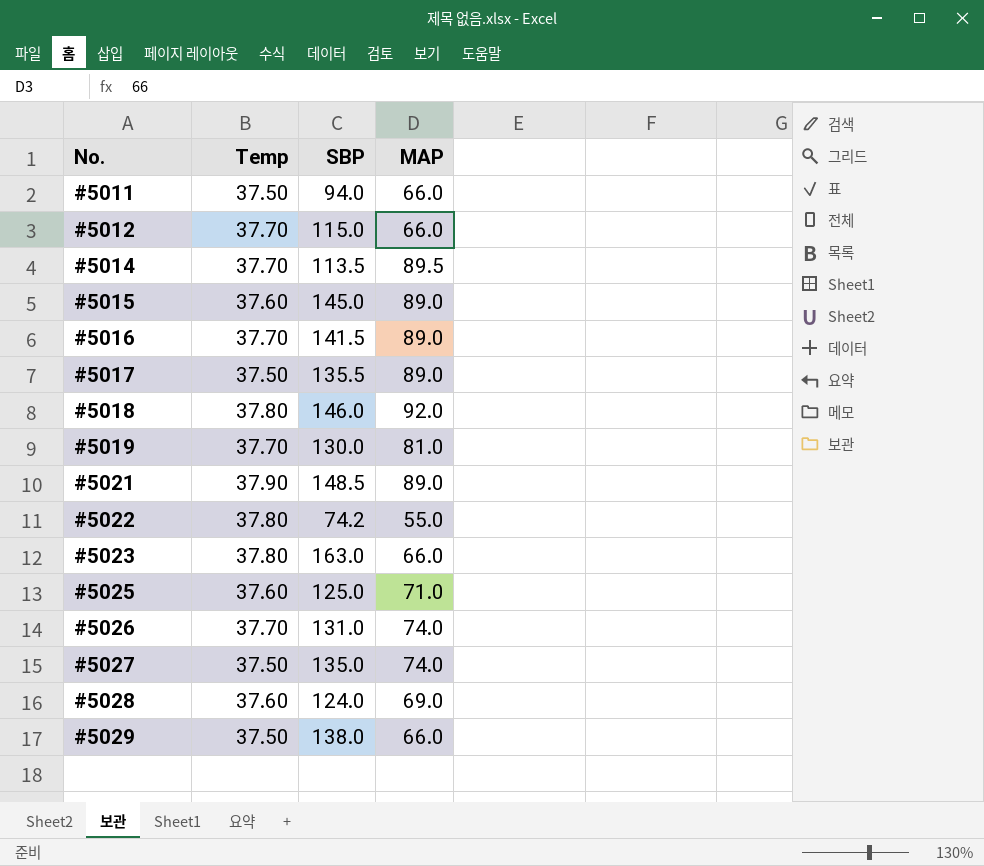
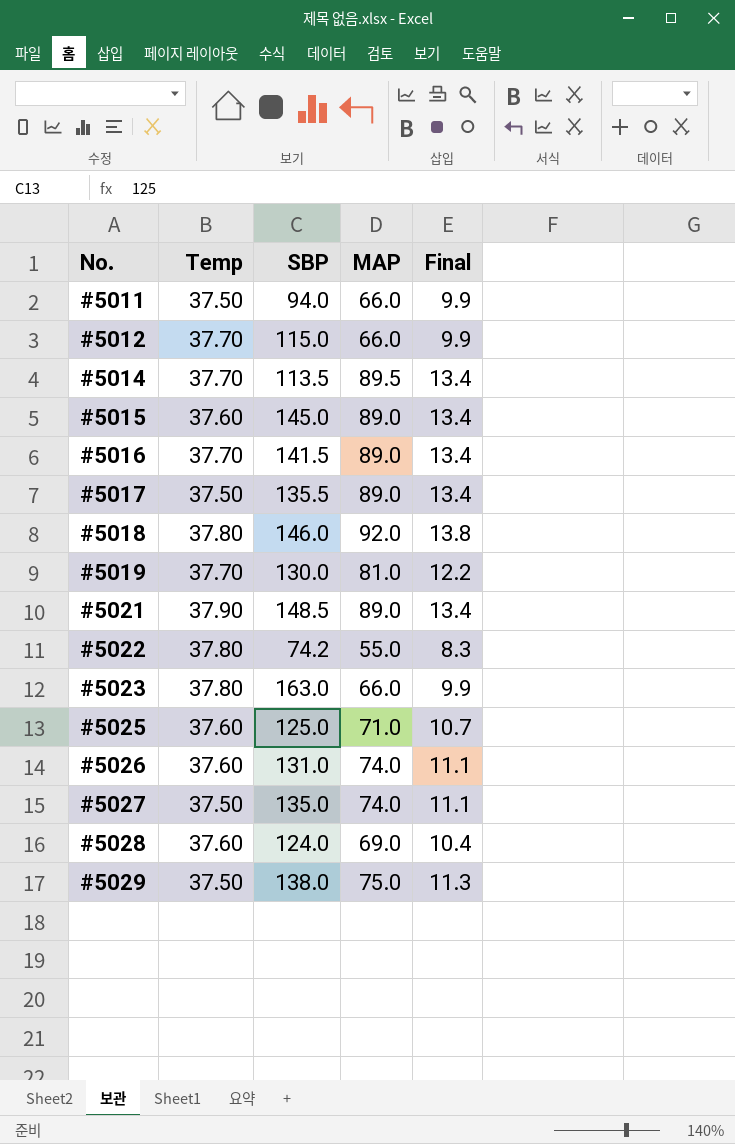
column Final | formula: none -> [MAP] * 0.15
#5026 | Temp: 37.70 -> 37.60
#5029 | MAP: 66.0 -> 75.0

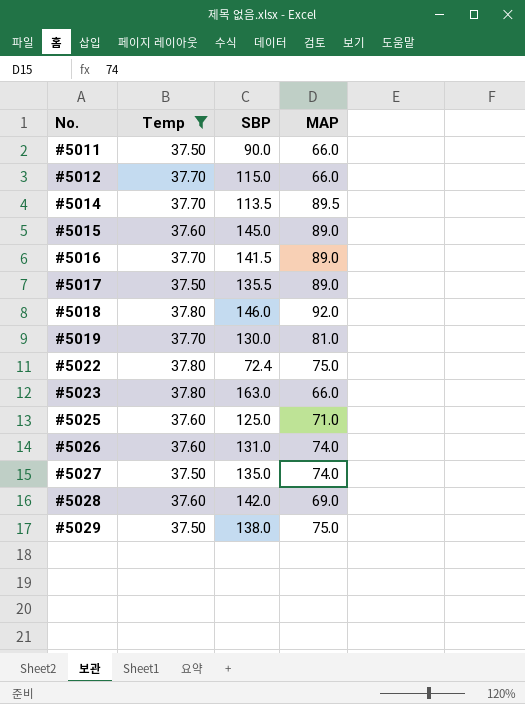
filter: none -> Temp != 37.90
column Final | formula: [MAP] * 0.15 -> none
#5011 | SBP: 94.0 -> 90.0
#5022 | SBP: 74.2 -> 72.4
#5022 | MAP: 55.0 -> 75.0
#5028 | SBP: 124.0 -> 142.0

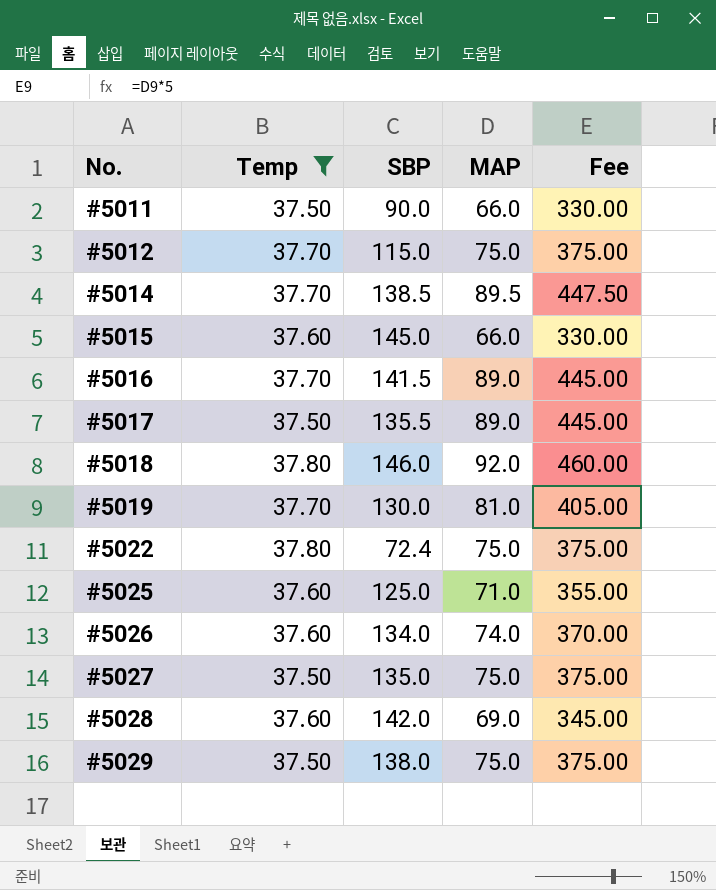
column Fee | formula: none -> [MAP] * 5
row #5023: 37.80 | 163.0 | 66.0 -> none
#5012 | MAP: 66.0 -> 75.0
#5014 | SBP: 113.5 -> 138.5
#5015 | MAP: 89.0 -> 66.0
#5026 | SBP: 131.0 -> 134.0
#5027 | MAP: 74.0 -> 75.0

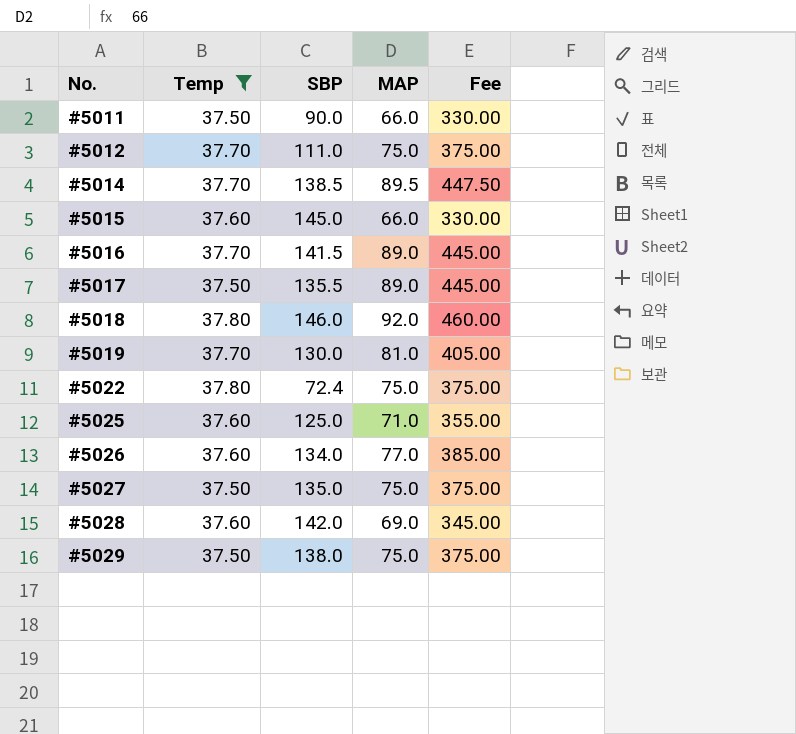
#5012 | SBP: 115.0 -> 111.0
#5026 | MAP: 74.0 -> 77.0
#5026 | Fee: 370.00 -> 385.00

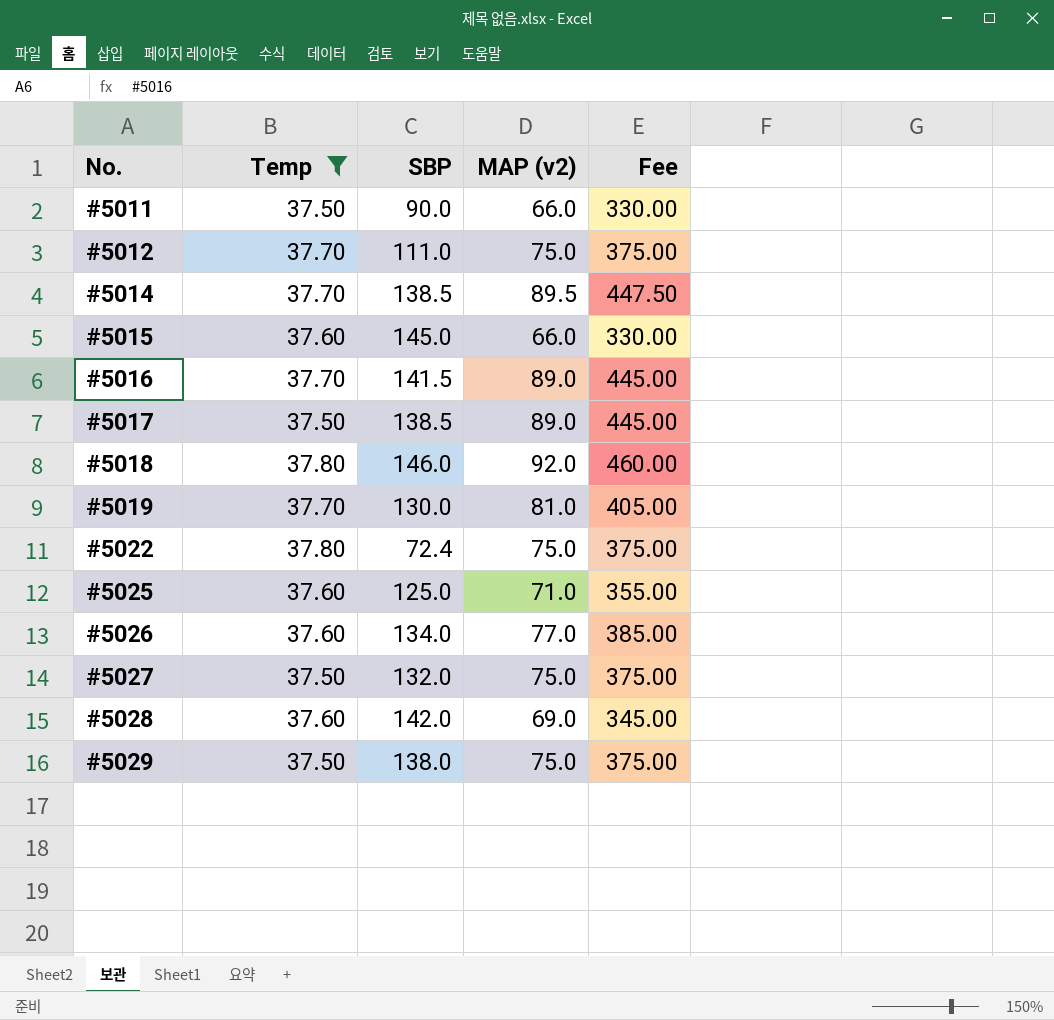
column name: MAP -> MAP (v2)
#5017 | SBP: 135.5 -> 138.5
#5027 | SBP: 135.0 -> 132.0

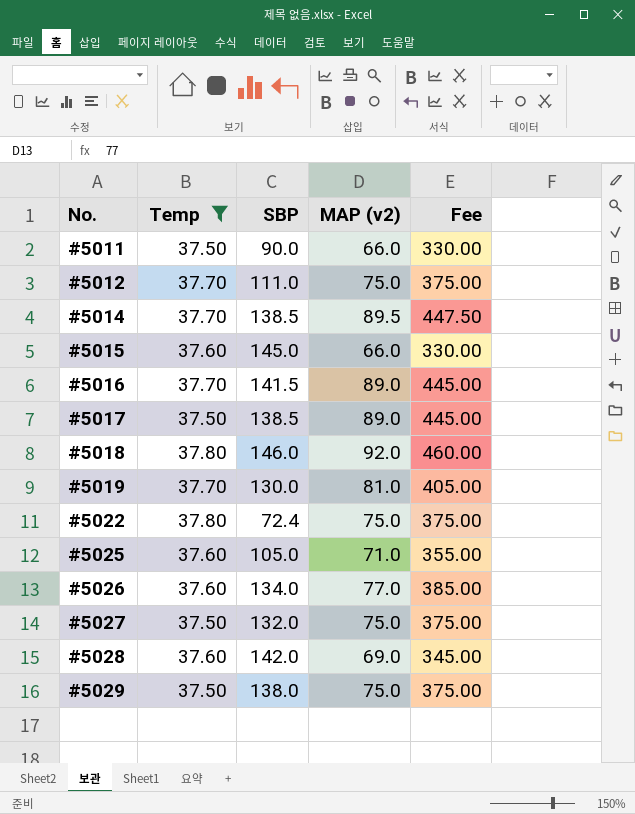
#5025 | SBP: 125.0 -> 105.0

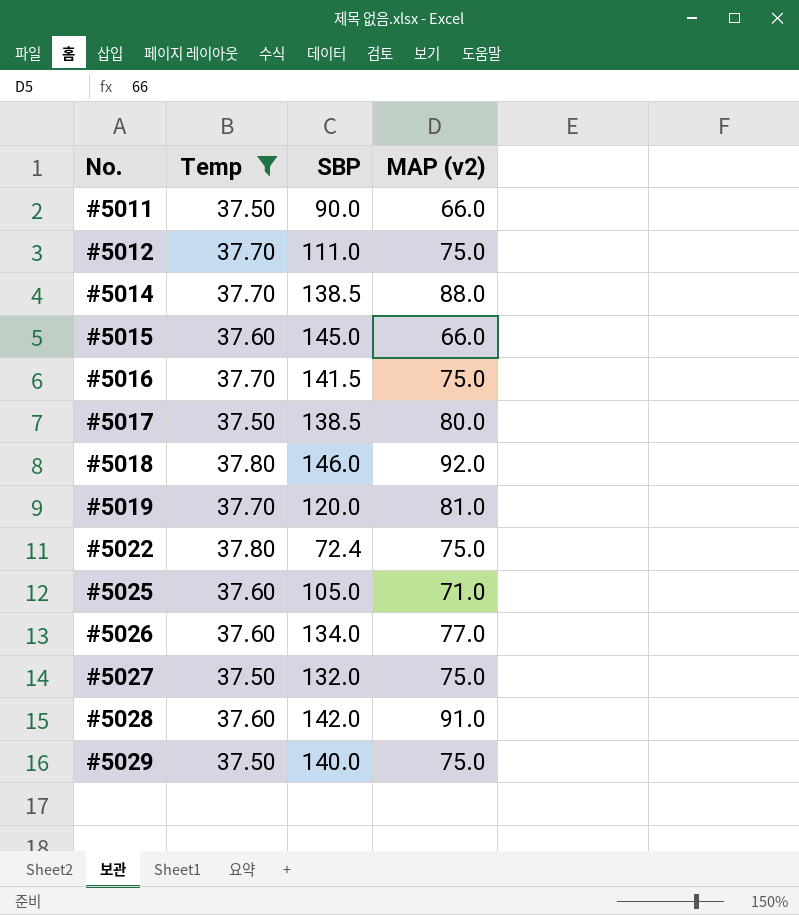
column Fee | formula: [MAP (v2)] * 5 -> none
#5014 | MAP (v2): 89.5 -> 88.0
#5016 | MAP (v2): 89.0 -> 75.0
#5017 | MAP (v2): 89.0 -> 80.0
#5019 | SBP: 130.0 -> 120.0
#5028 | MAP (v2): 69.0 -> 91.0
#5029 | SBP: 138.0 -> 140.0

